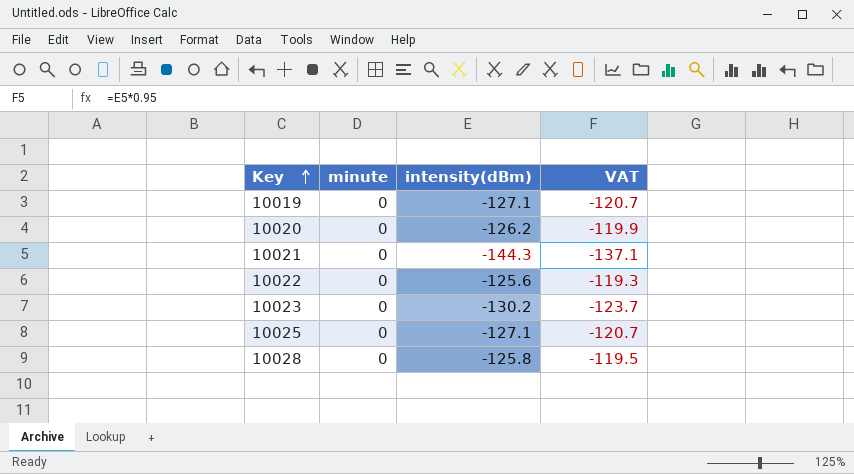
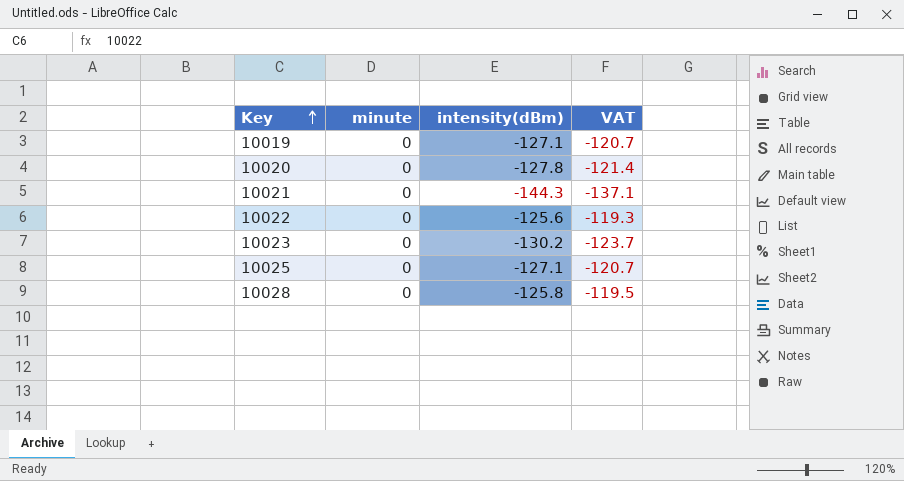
10020 | intensity(dBm): -126.2 -> -127.8
10020 | VAT: -119.9 -> -121.4

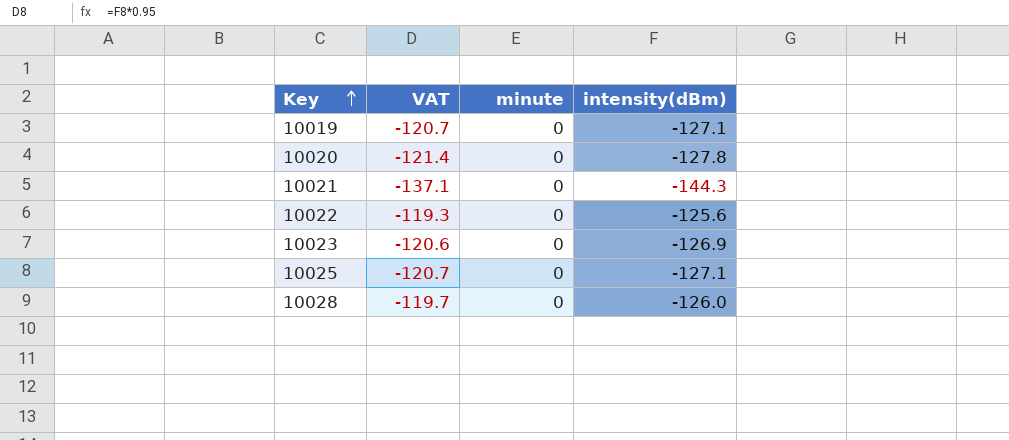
column VAT | position: 4 -> 2
10023 | VAT: -123.7 -> -120.6
10023 | intensity(dBm): -130.2 -> -126.9
10028 | VAT: -119.5 -> -119.7
10028 | intensity(dBm): -125.8 -> -126.0

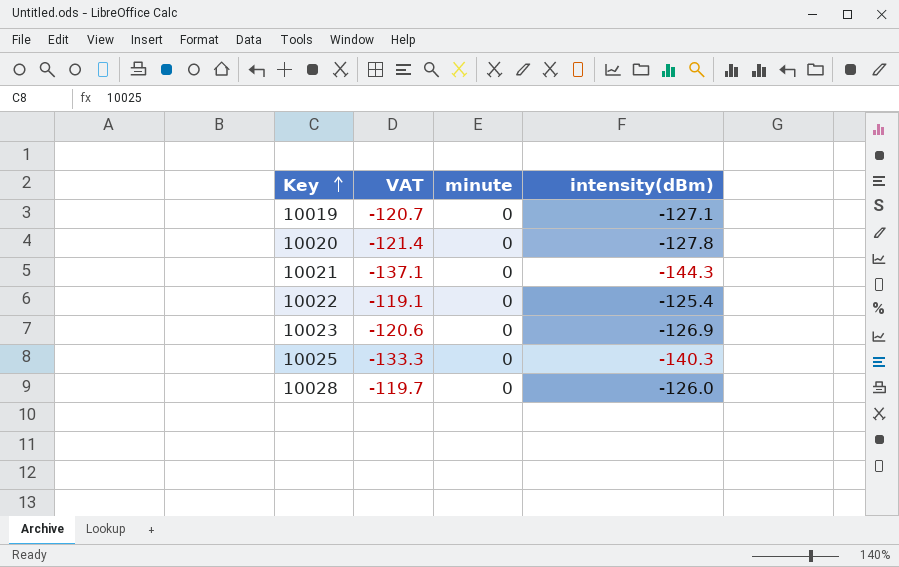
10022 | VAT: -119.3 -> -119.1
10022 | intensity(dBm): -125.6 -> -125.4
10025 | VAT: -120.7 -> -133.3
10025 | intensity(dBm): -127.1 -> -140.3

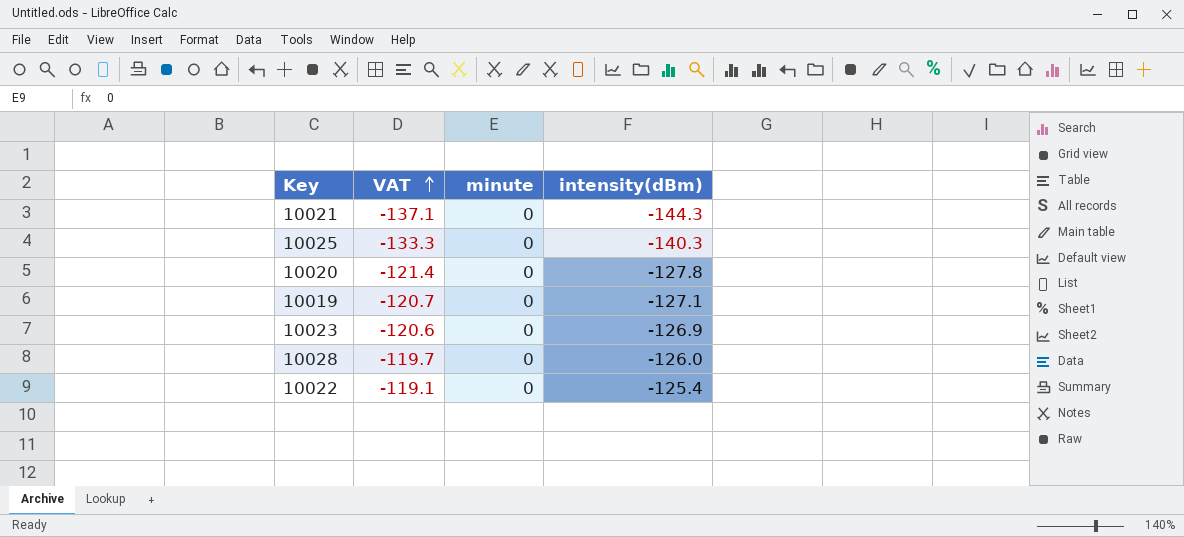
row order: Key ascending -> VAT ascending

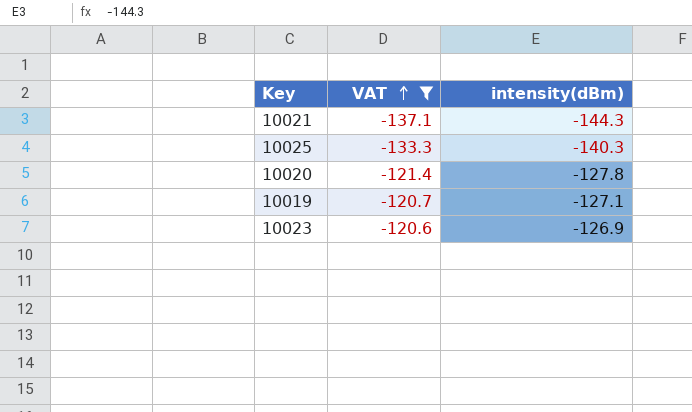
filter: none -> VAT <= -120.6
column minute | position: 3 -> none

